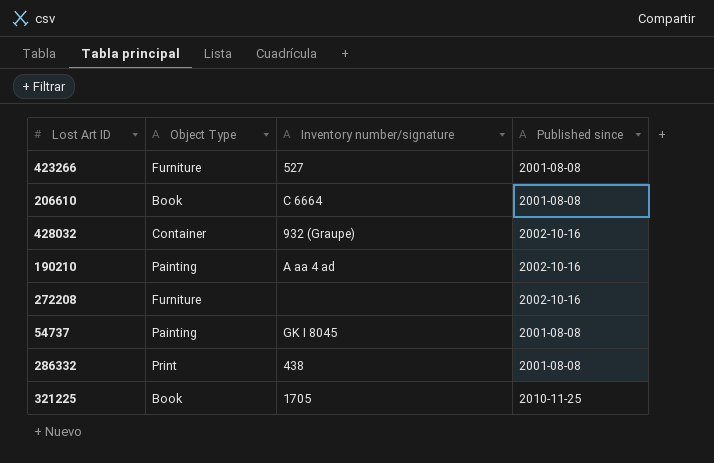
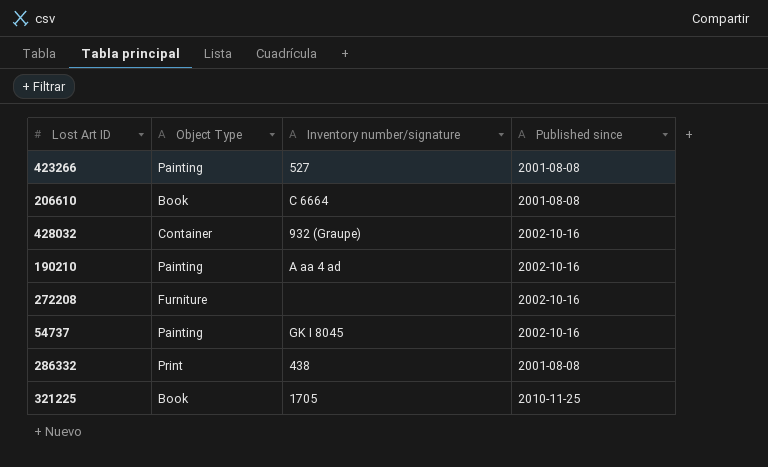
423266 | Object Type: Furniture -> Painting
54737 | Published since: 2001-08-08 -> 2002-10-16

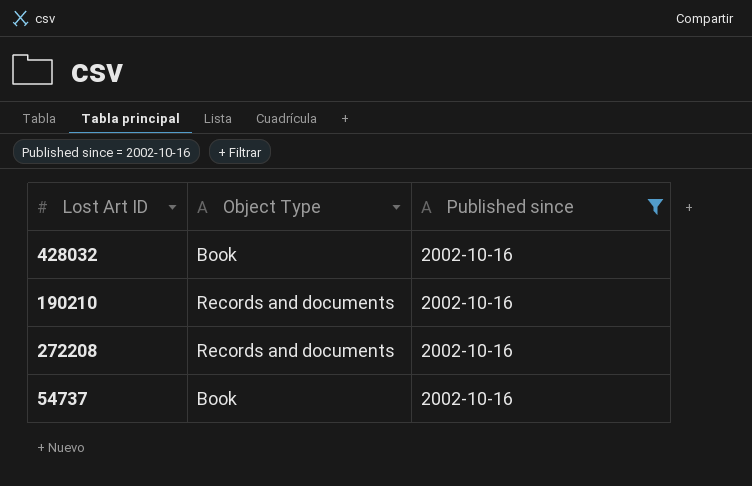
filter: none -> Published since = 2002-10-16
column Inventory number/signature | position: 3 -> none
428032 | Object Type: Container -> Book
190210 | Object Type: Painting -> Records and documents
272208 | Object Type: Furniture -> Records and documents
54737 | Object Type: Painting -> Book

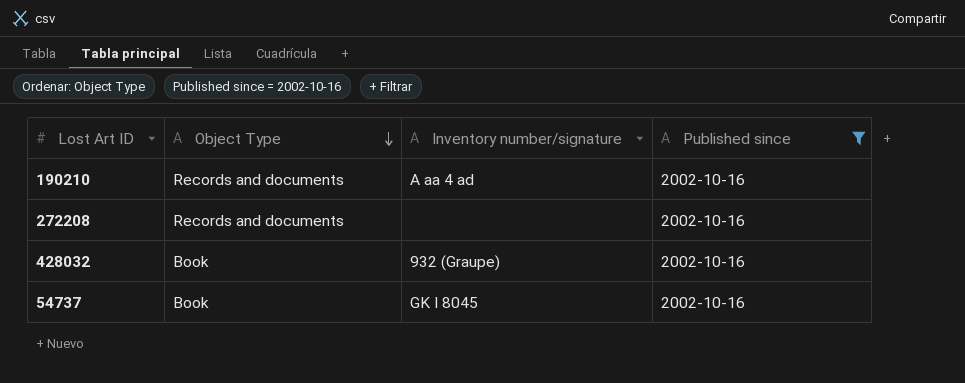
row order: none -> Object Type descending
column Inventory number/signature | position: none -> 3

